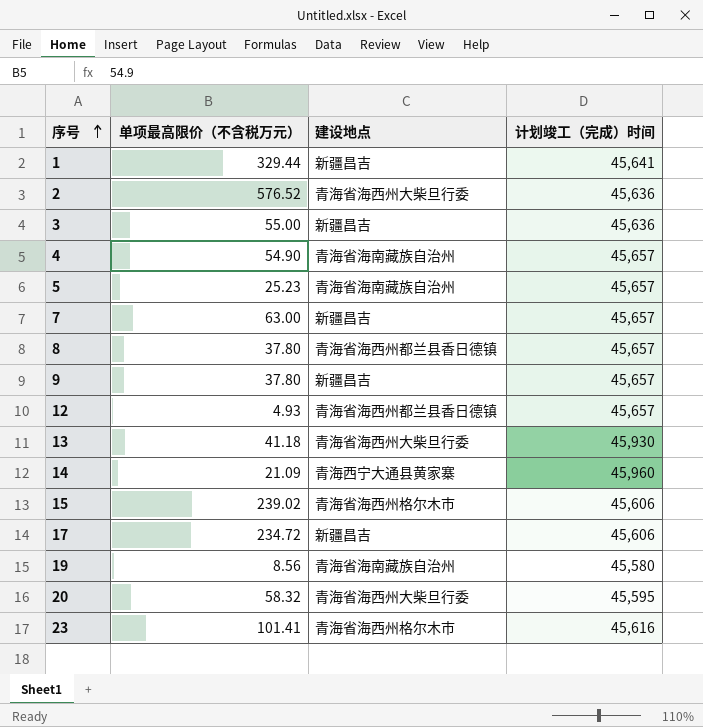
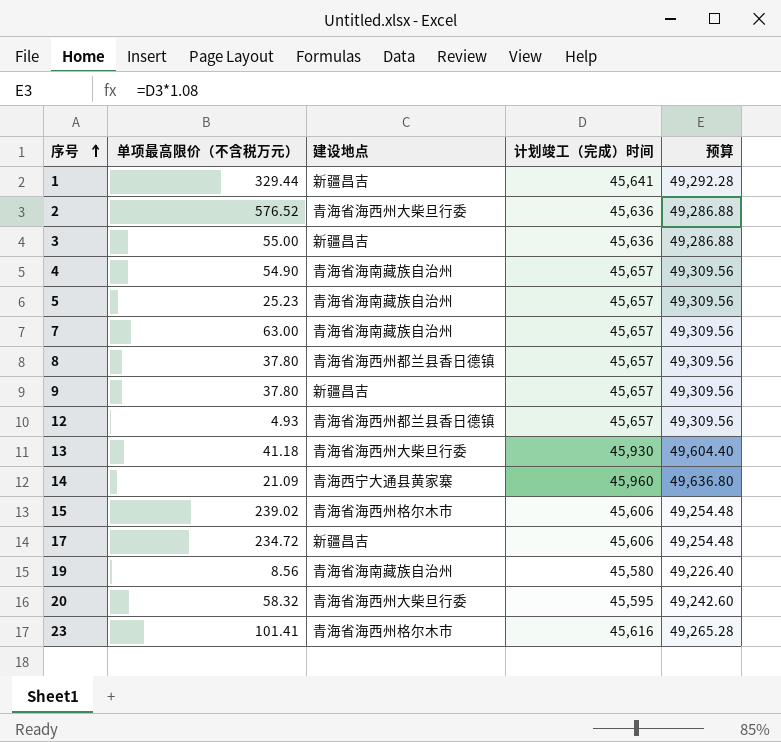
column 预算 | formula: none -> [计划竣工（完成）时间] * 1.08
7 | 建设地点: 新疆昌吉 -> 青海省海南藏族自治州

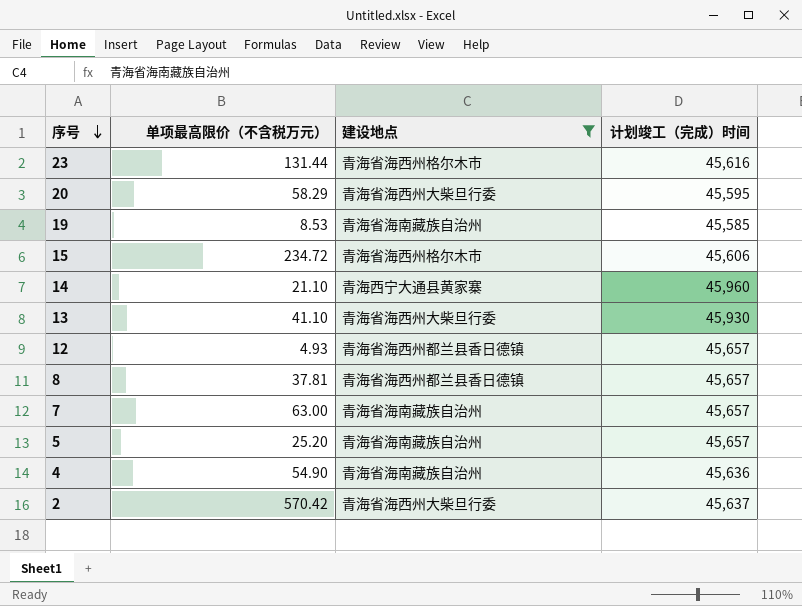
filter: none -> 建设地点 != 新疆昌吉
row order: 序号 ascending -> 序号 descending
column 预算 | formula: [计划竣工（完成）时间] * 1.08 -> none
23 | 单项最高限价（不含税万元）: 101.41 -> 131.44
20 | 单项最高限价（不含税万元）: 58.32 -> 58.29
19 | 单项最高限价（不含税万元）: 8.56 -> 8.53
19 | 计划竣工（完成）时间: 45,580 -> 45,585
15 | 单项最高限价（不含税万元）: 239.02 -> 234.72
14 | 单项最高限价（不含税万元）: 21.09 -> 21.10
13 | 单项最高限价（不含税万元）: 41.18 -> 41.10
8 | 单项最高限价（不含税万元）: 37.80 -> 37.81
5 | 单项最高限价（不含税万元）: 25.23 -> 25.20
4 | 计划竣工（完成）时间: 45,657 -> 45,636
2 | 单项最高限价（不含税万元）: 576.52 -> 570.42
2 | 计划竣工（完成）时间: 45,636 -> 45,637

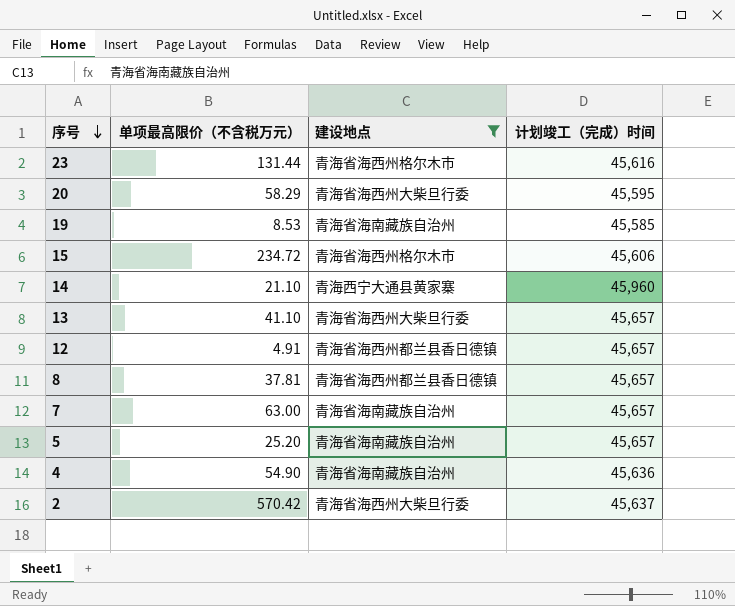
13 | 计划竣工（完成）时间: 45,930 -> 45,657
12 | 单项最高限价（不含税万元）: 4.93 -> 4.91

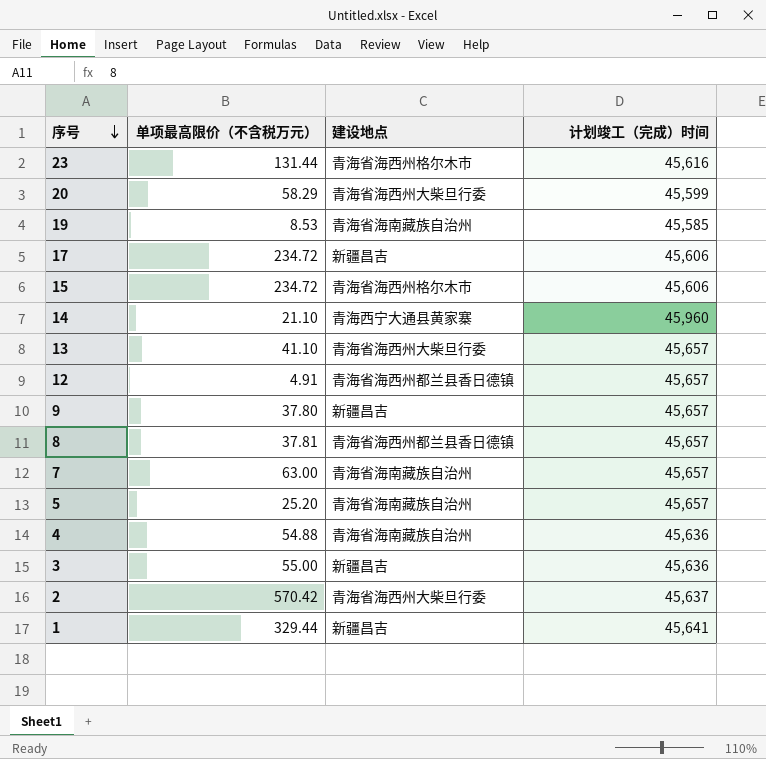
filter: 建设地点 != 新疆昌吉 -> none
20 | 计划竣工（完成）时间: 45,595 -> 45,599
4 | 单项最高限价（不含税万元）: 54.90 -> 54.88

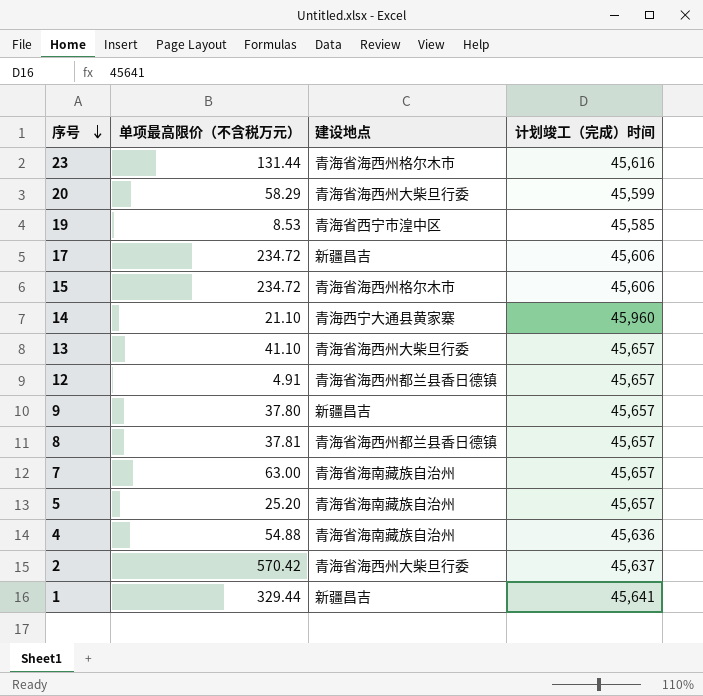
row 3: 55.00 | 新疆昌吉 | 45,636 -> none
19 | 建设地点: 青海省海南藏族自治州 -> 青海省西宁市湟中区

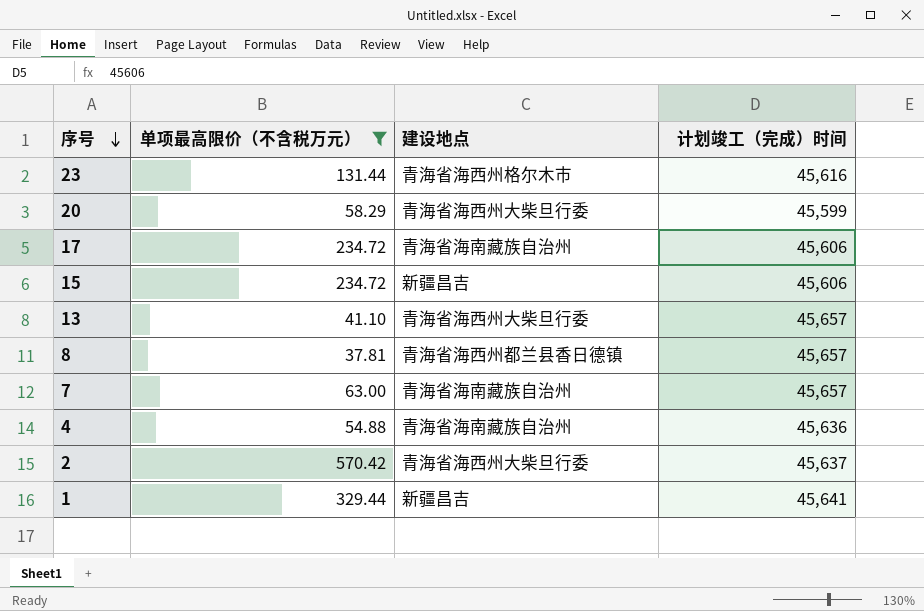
filter: none -> 单项最高限价（不含税万元） >= 37.81
17 | 建设地点: 新疆昌吉 -> 青海省海南藏族自治州
15 | 建设地点: 青海省海西州格尔木市 -> 新疆昌吉

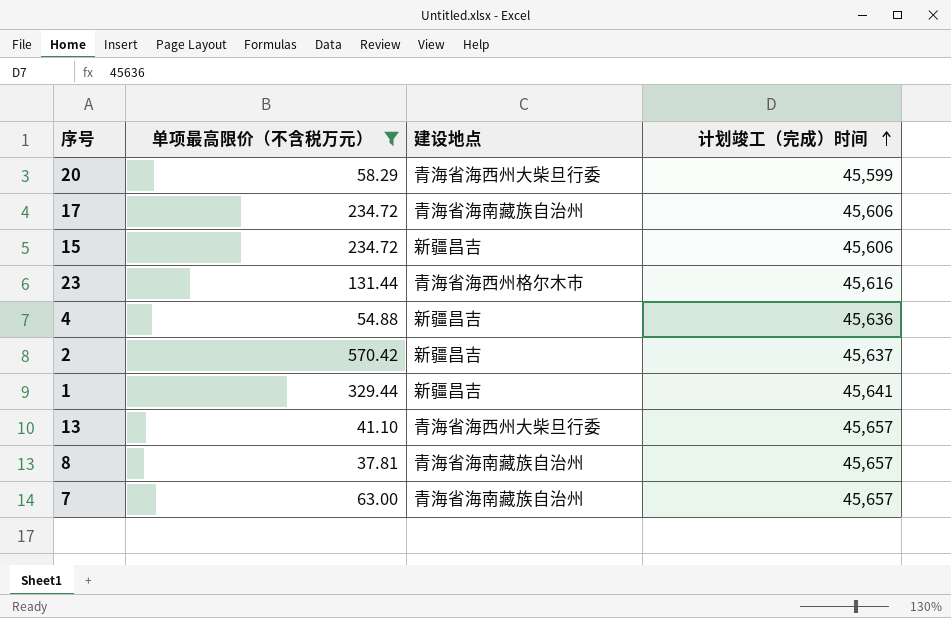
row order: 序号 descending -> 计划竣工（完成）时间 ascending
4 | 建设地点: 青海省海南藏族自治州 -> 新疆昌吉
2 | 建设地点: 青海省海西州大柴旦行委 -> 新疆昌吉
8 | 建设地点: 青海省海西州都兰县香日德镇 -> 青海省海南藏族自治州

